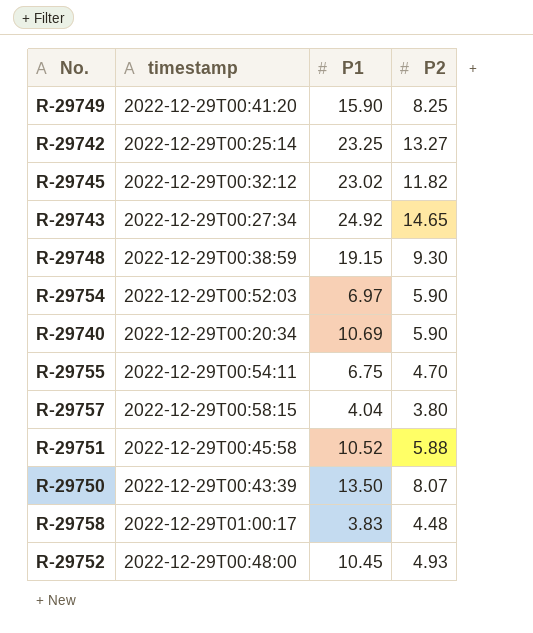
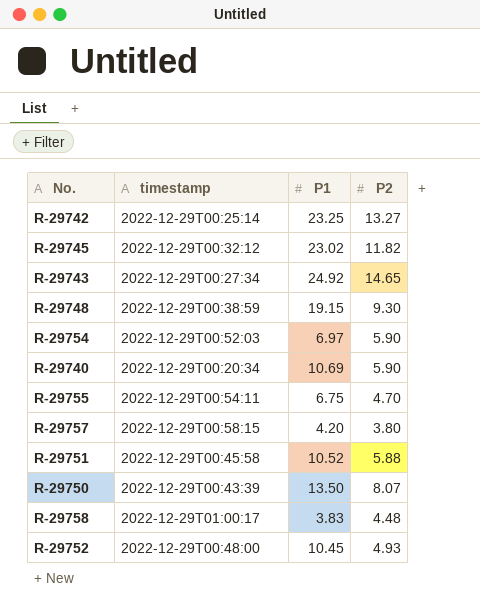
row R-29749: 2022-12-29T00:41:20 | 15.90 | 8.25 -> none
R-29757 | P1: 4.04 -> 4.20

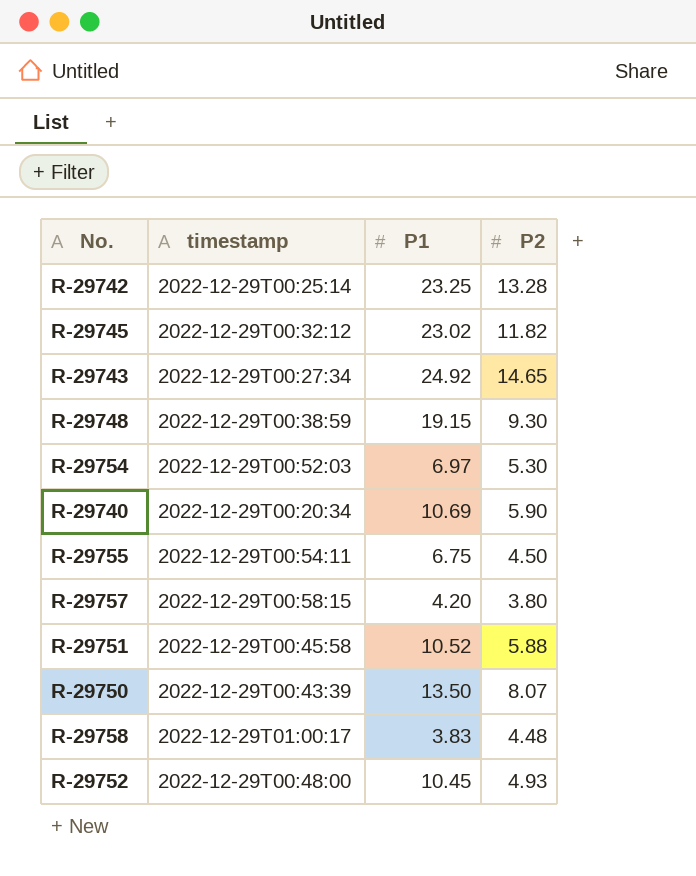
R-29742 | P2: 13.27 -> 13.28
R-29754 | P2: 5.90 -> 5.30
R-29755 | P2: 4.70 -> 4.50

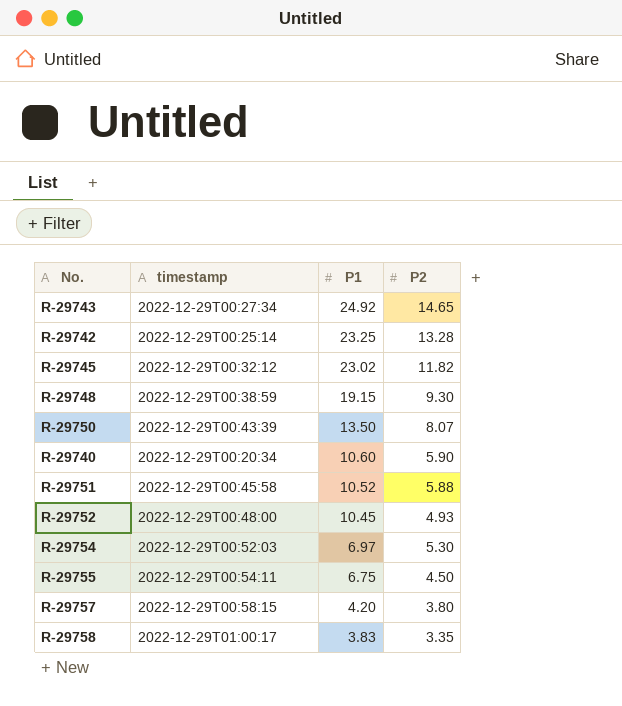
row order: none -> P1 descending
R-29740 | P1: 10.69 -> 10.60
R-29758 | P2: 4.48 -> 3.35

